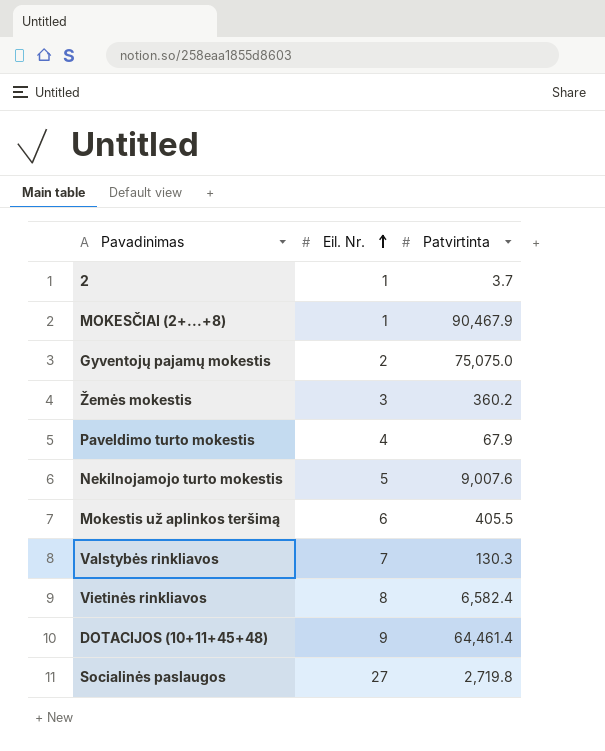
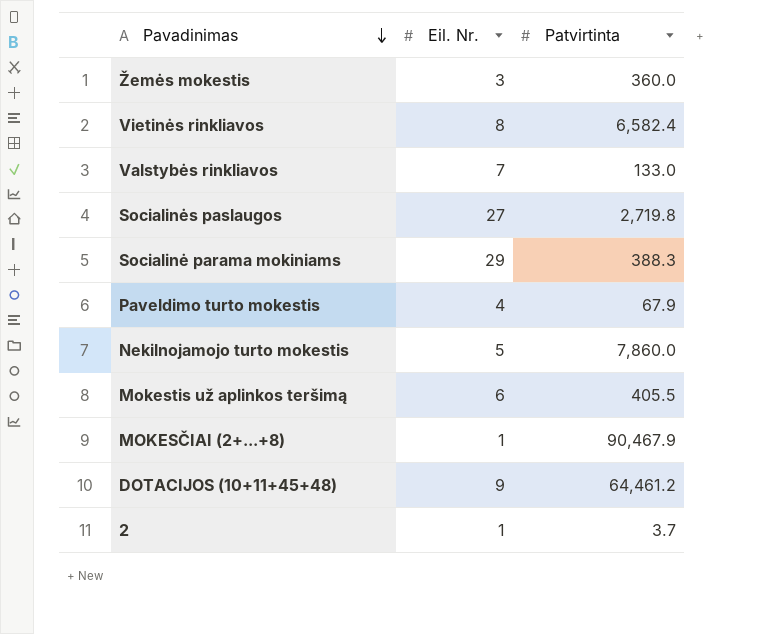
row order: Eil. Nr. ascending -> Pavadinimas descending
row Gyventojų pajamų mokestis: 2 | 75,075.0 -> none
Žemės mokestis | Patvirtinta: 360.2 -> 360.0
Valstybės rinkliavos | Patvirtinta: 130.3 -> 133.0
row Socialinė parama mokiniams: none -> 29 | 388.3
Nekilnojamojo turto mokestis | Patvirtinta: 9,007.6 -> 7,860.0
DOTACIJOS (10+11+45+48) | Patvirtinta: 64,461.4 -> 64,461.2

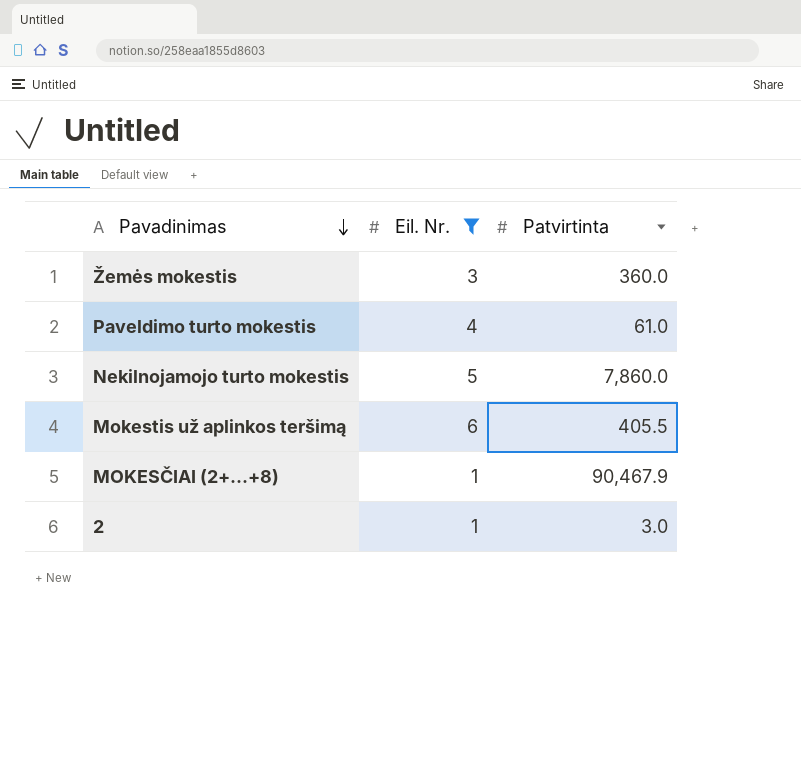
filter: none -> Eil. Nr. <= 6
Paveldimo turto mokestis | Patvirtinta: 67.9 -> 61.0
2 | Patvirtinta: 3.7 -> 3.0

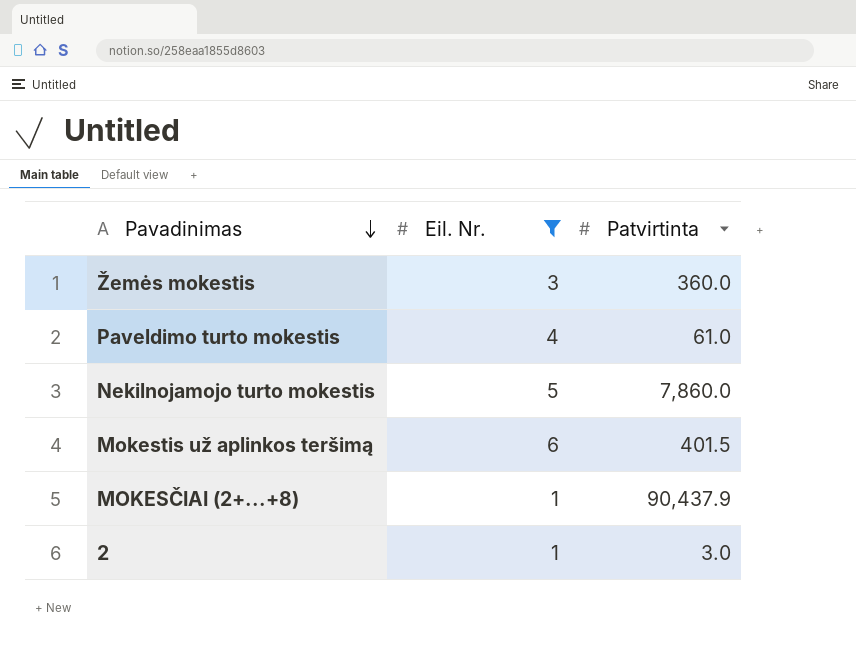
Mokestis už aplinkos teršimą | Patvirtinta: 405.5 -> 401.5
MOKESČIAI (2+...+8) | Patvirtinta: 90,467.9 -> 90,437.9

